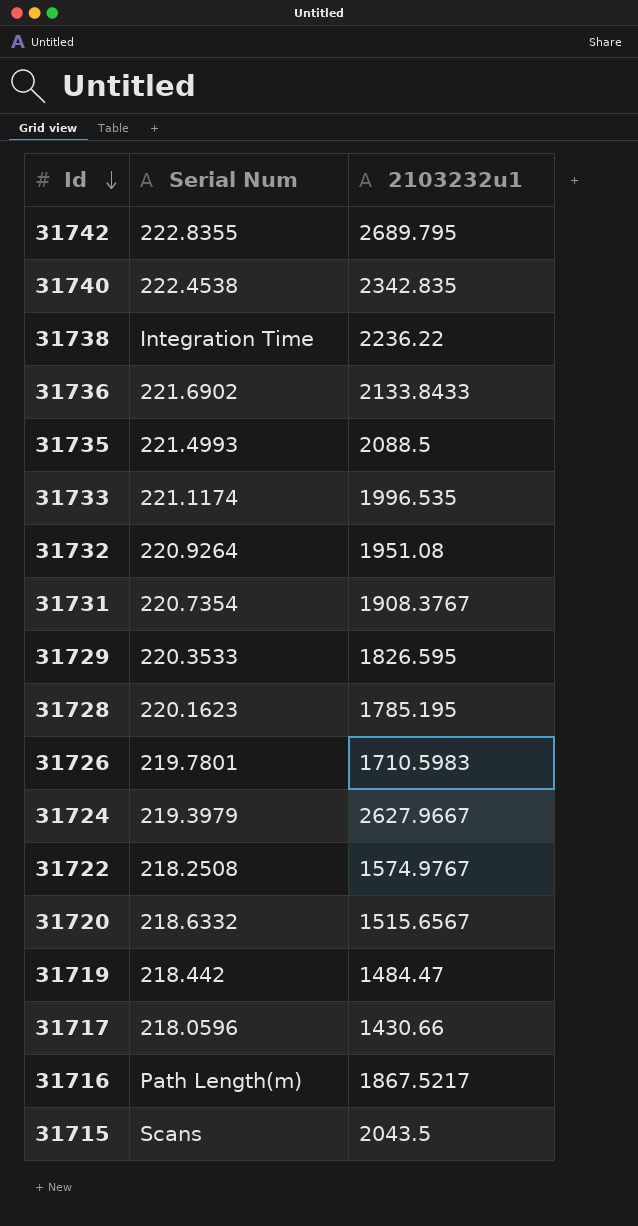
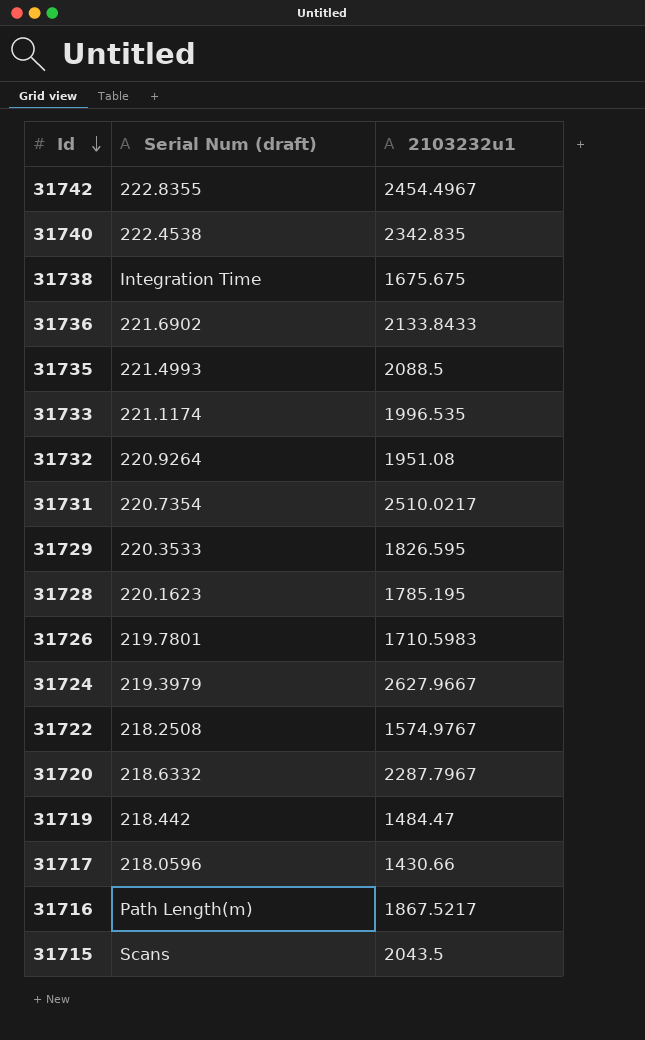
column name: Serial Num -> Serial Num (draft)
31742 | 2103232u1: 2689.795 -> 2454.4967
31738 | 2103232u1: 2236.22 -> 1675.675
31731 | 2103232u1: 1908.3767 -> 2510.0217
31720 | 2103232u1: 1515.6567 -> 2287.7967

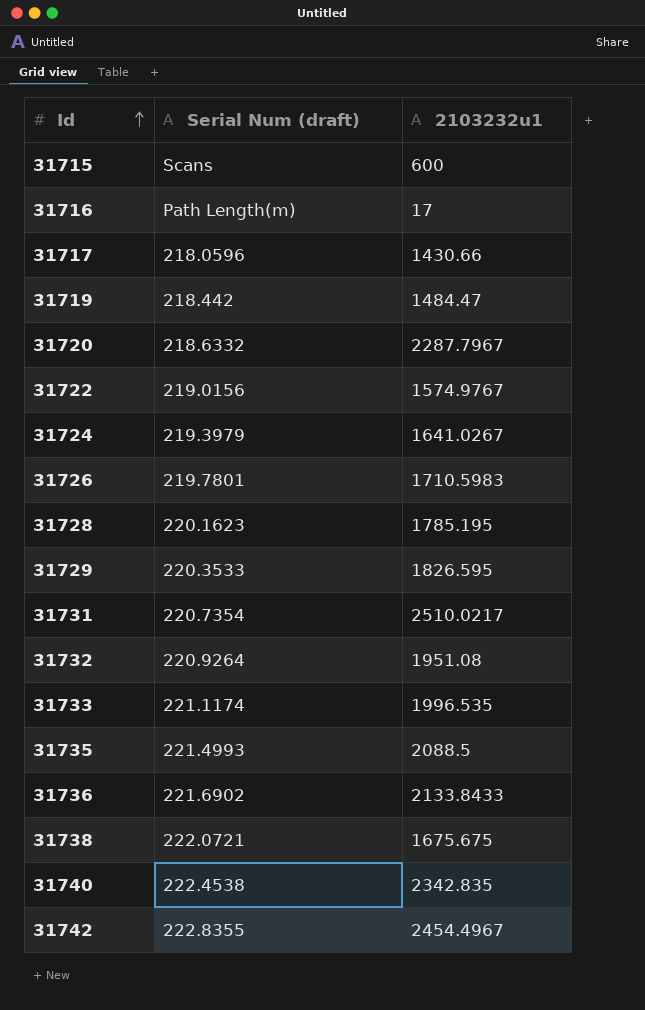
row order: Id descending -> Id ascending
31715 | 2103232u1: 2043.5 -> 600
31716 | 2103232u1: 1867.5217 -> 17
31722 | Serial Num (draft): 218.2508 -> 219.0156
31724 | 2103232u1: 2627.9667 -> 1641.0267
31738 | Serial Num (draft): Integration Time -> 222.0721

